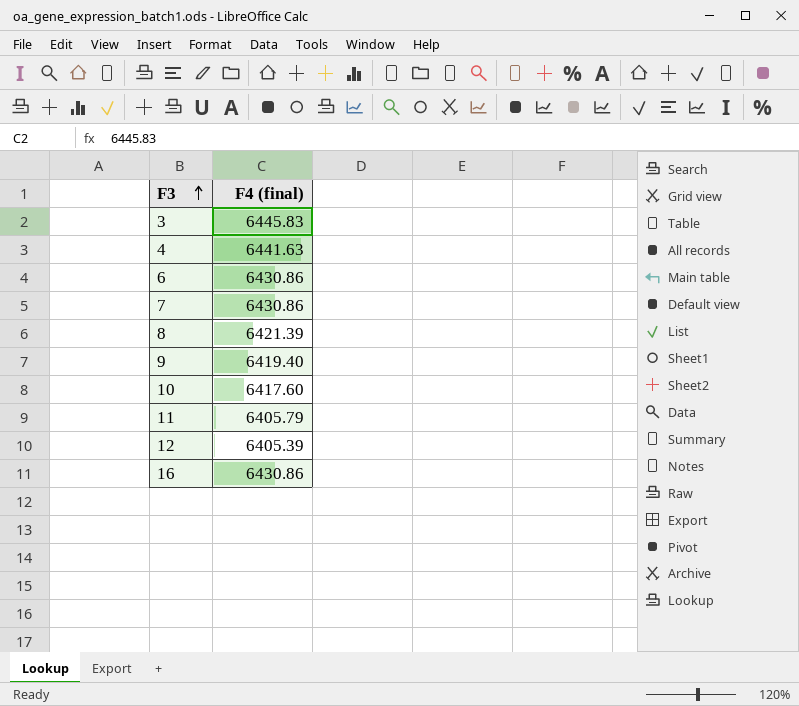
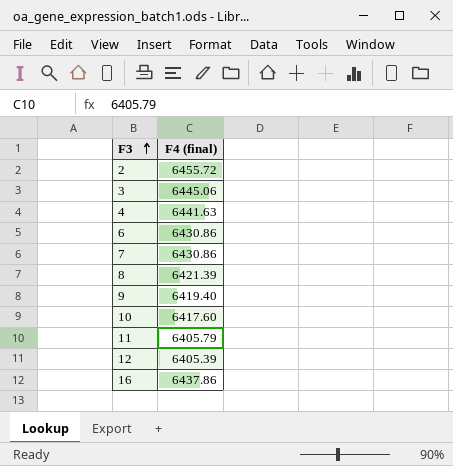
row 2: none -> 6455.72
3 | F4 (final): 6445.83 -> 6445.06
16 | F4 (final): 6430.86 -> 6437.86

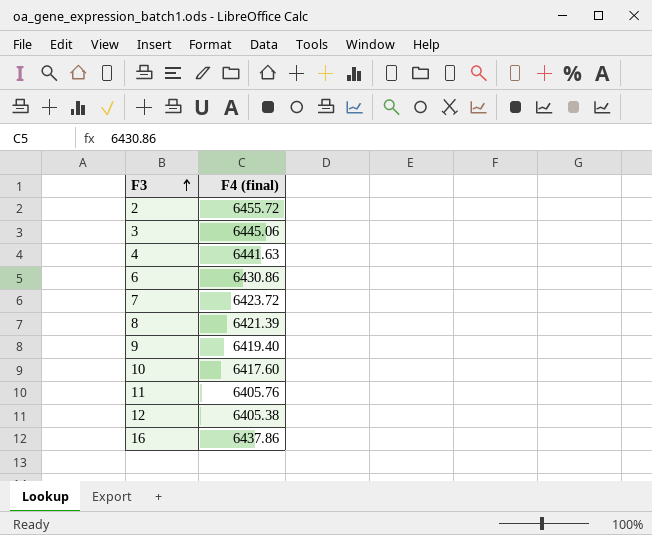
7 | F4 (final): 6430.86 -> 6423.72
11 | F4 (final): 6405.79 -> 6405.76
12 | F4 (final): 6405.39 -> 6405.38

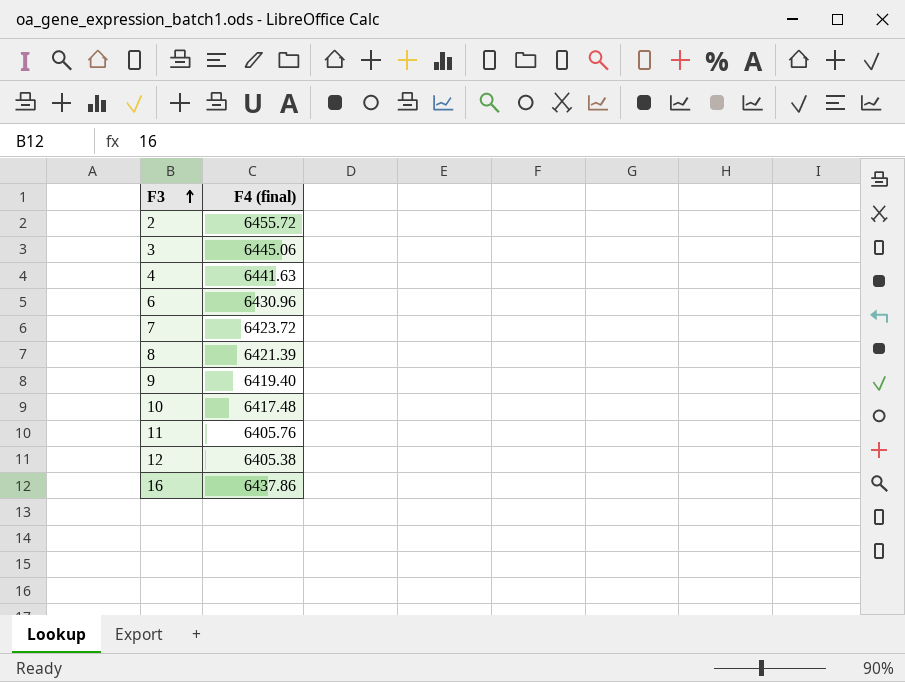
6 | F4 (final): 6430.86 -> 6430.96
10 | F4 (final): 6417.60 -> 6417.48

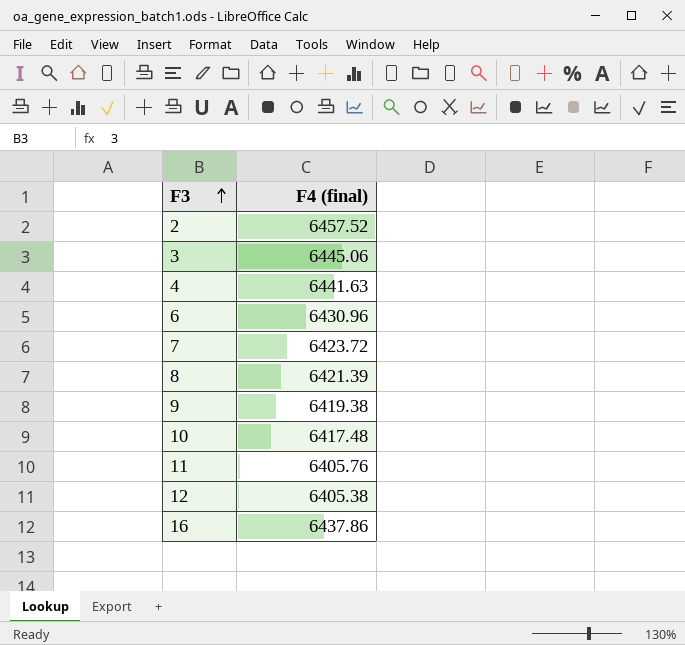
2 | F4 (final): 6455.72 -> 6457.52
9 | F4 (final): 6419.40 -> 6419.38

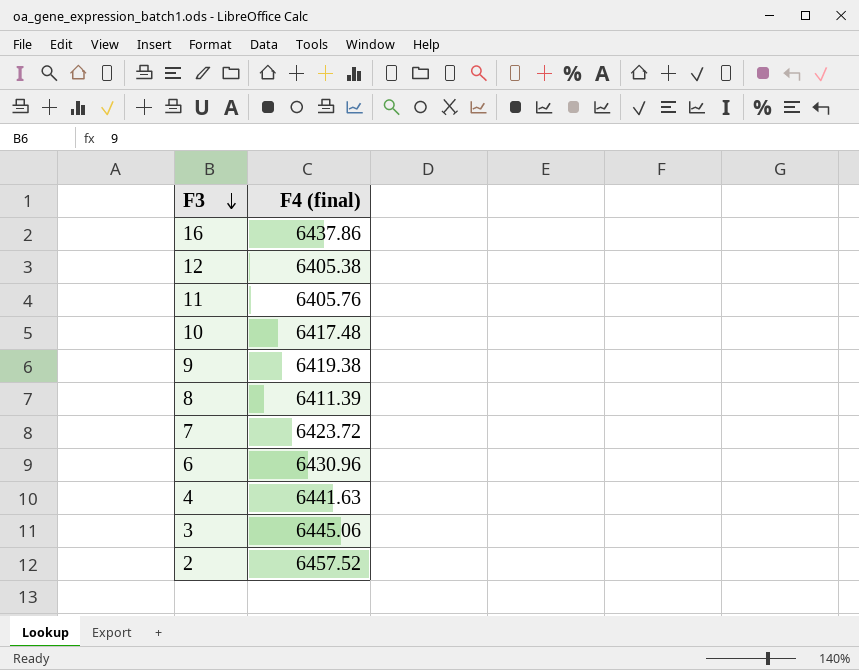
row order: F3 ascending -> F3 descending
8 | F4 (final): 6421.39 -> 6411.39

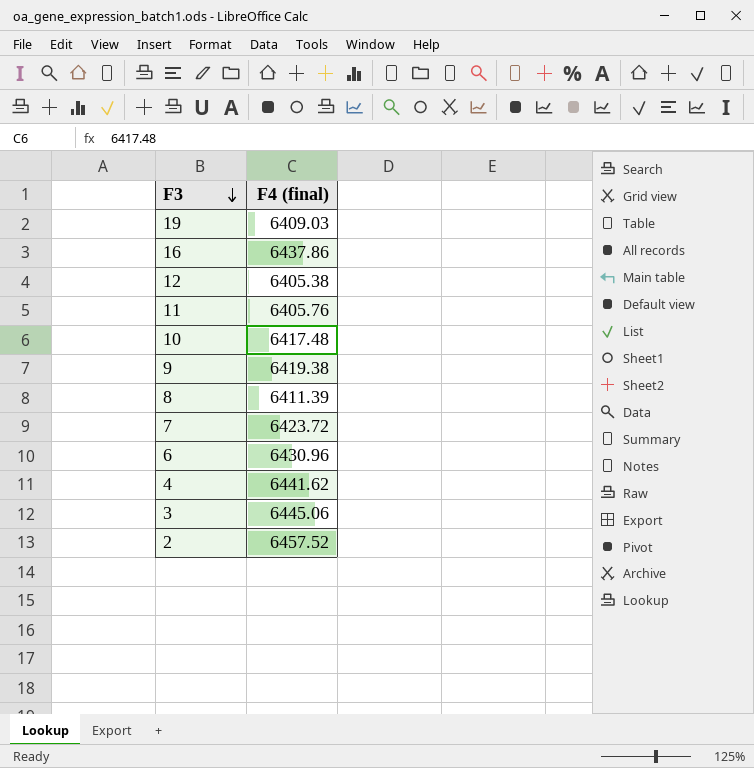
row 19: none -> 6409.03
4 | F4 (final): 6441.63 -> 6441.62

